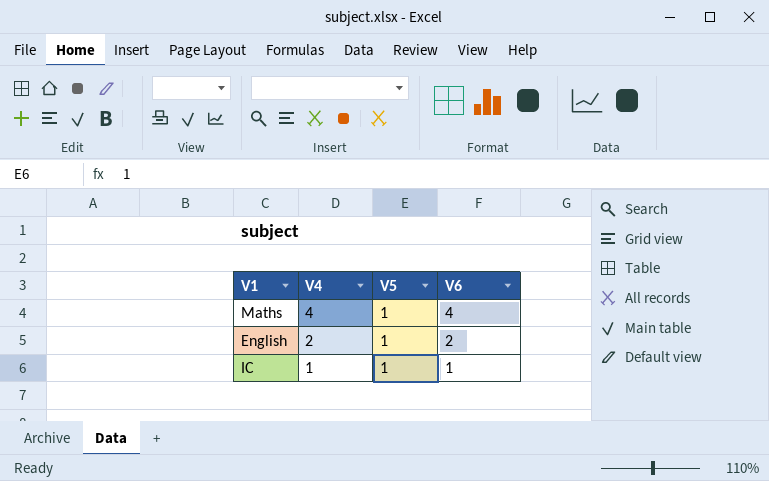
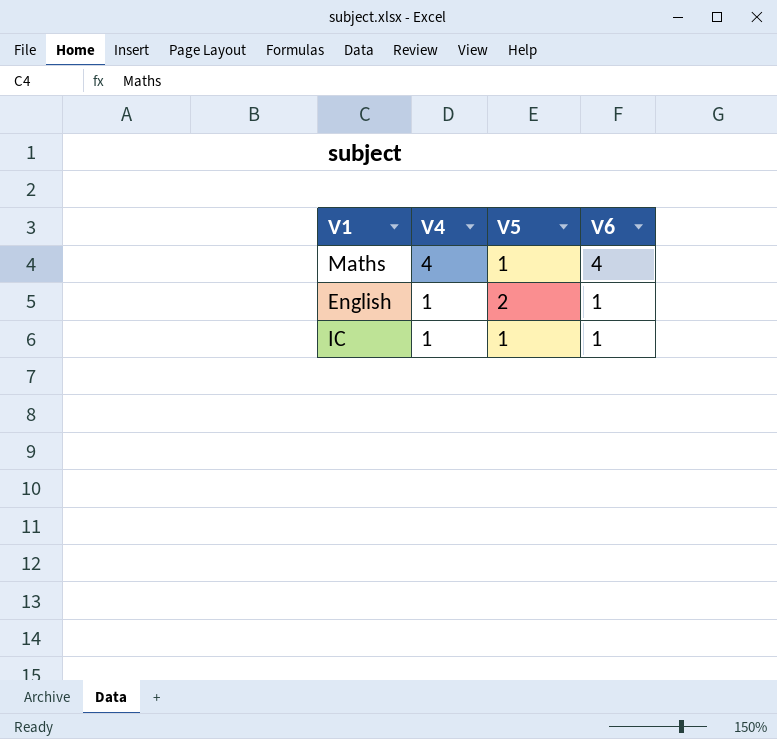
English | V4: 2 -> 1
English | V5: 1 -> 2
English | V6: 2 -> 1

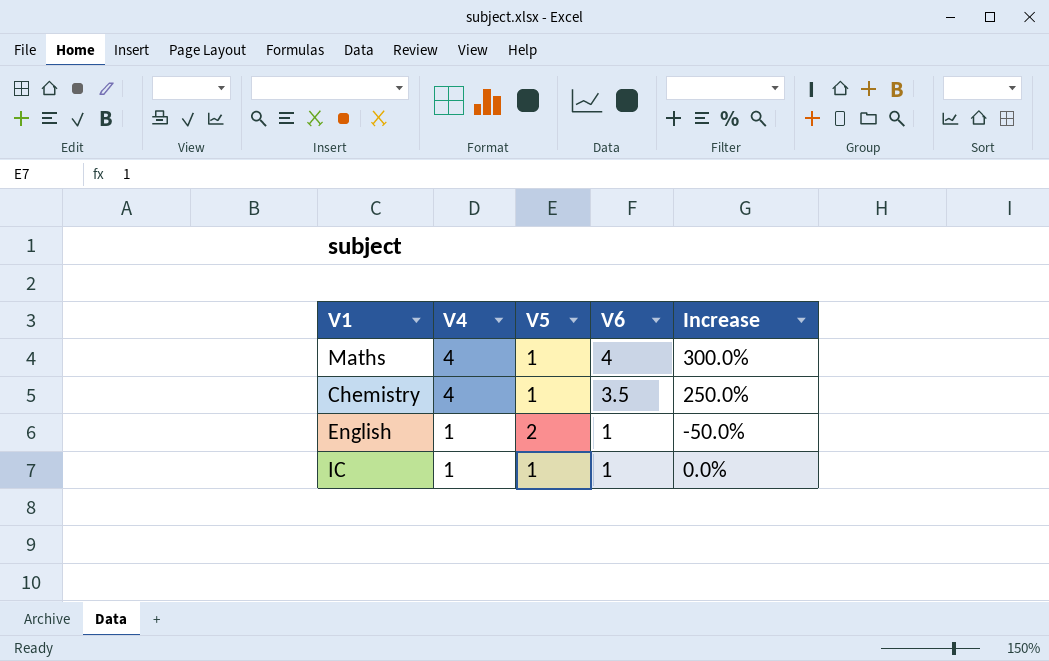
column Increase | formula: none -> ([V6] - [V5]) / [V5]
row Chemistry: none -> 4 | 1 | 3.5 | 250.0%

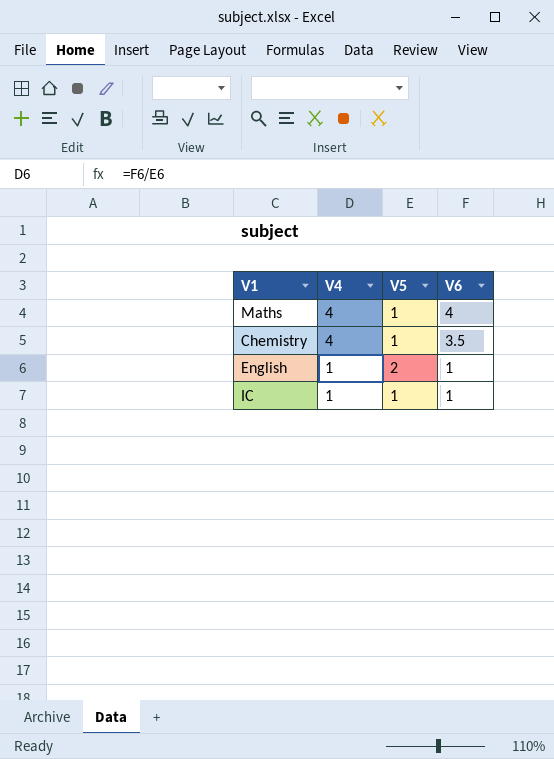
column Increase | formula: ([V6] - [V5]) / [V5] -> none

